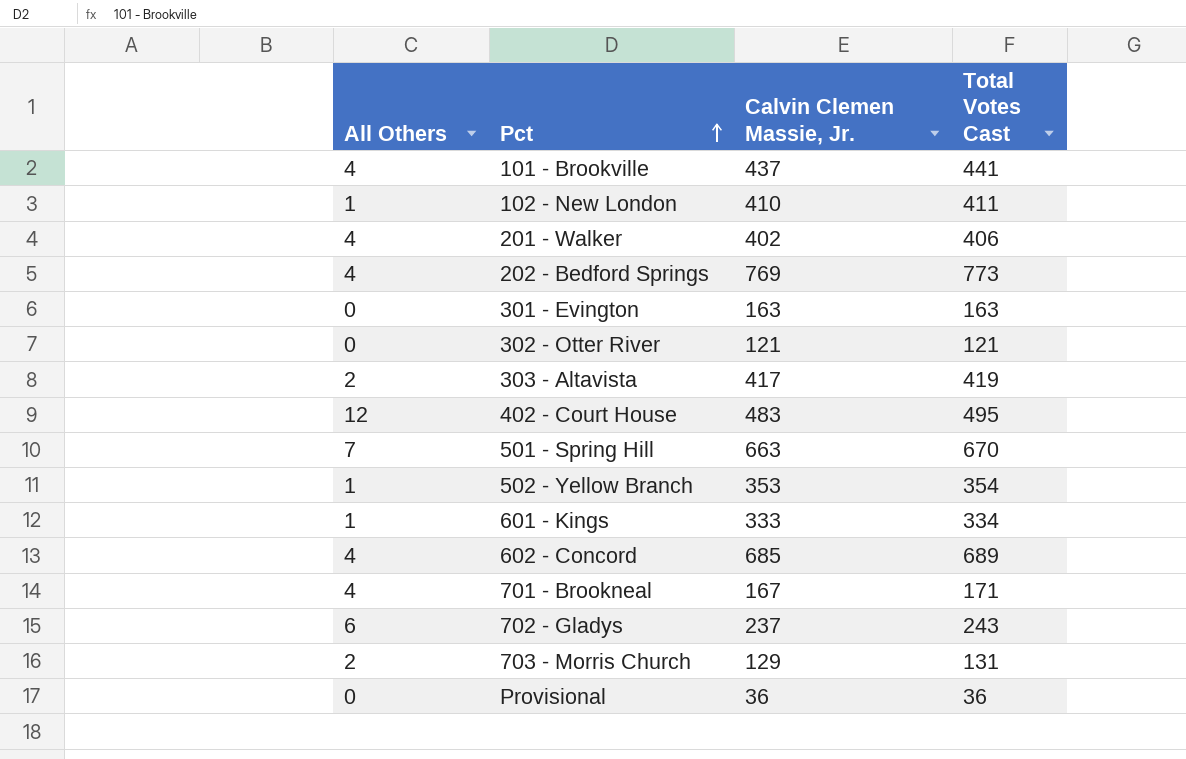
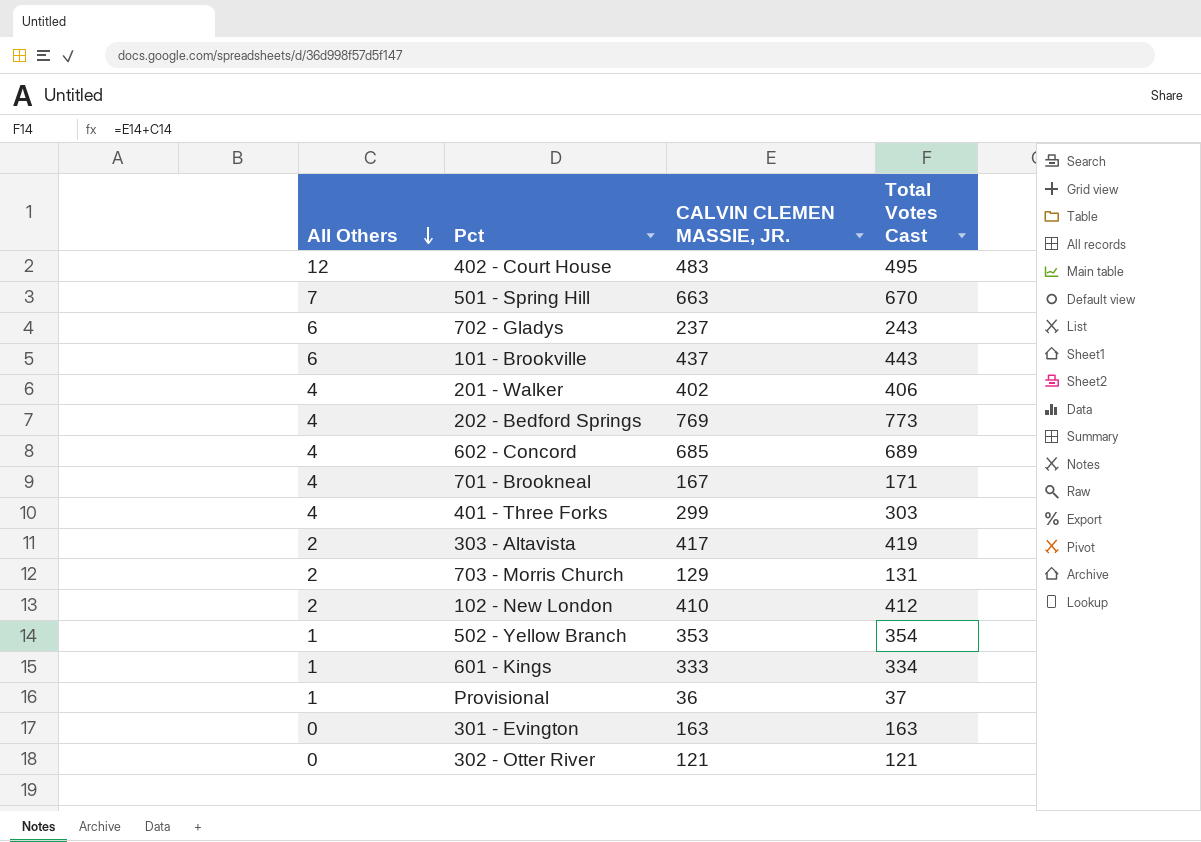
row order: Pct ascending -> All Others descending
column name: Calvin Clemen Massie, Jr. -> CALVIN CLEMEN MASSIE, JR.
101 - Brookville | All Others: 4 -> 6
101 - Brookville | Total Votes Cast: 441 -> 443
row 401 - Three Forks: none -> 4 | 299 | 303
102 - New London | All Others: 1 -> 2
102 - New London | Total Votes Cast: 411 -> 412
Provisional | All Others: 0 -> 1
Provisional | Total Votes Cast: 36 -> 37

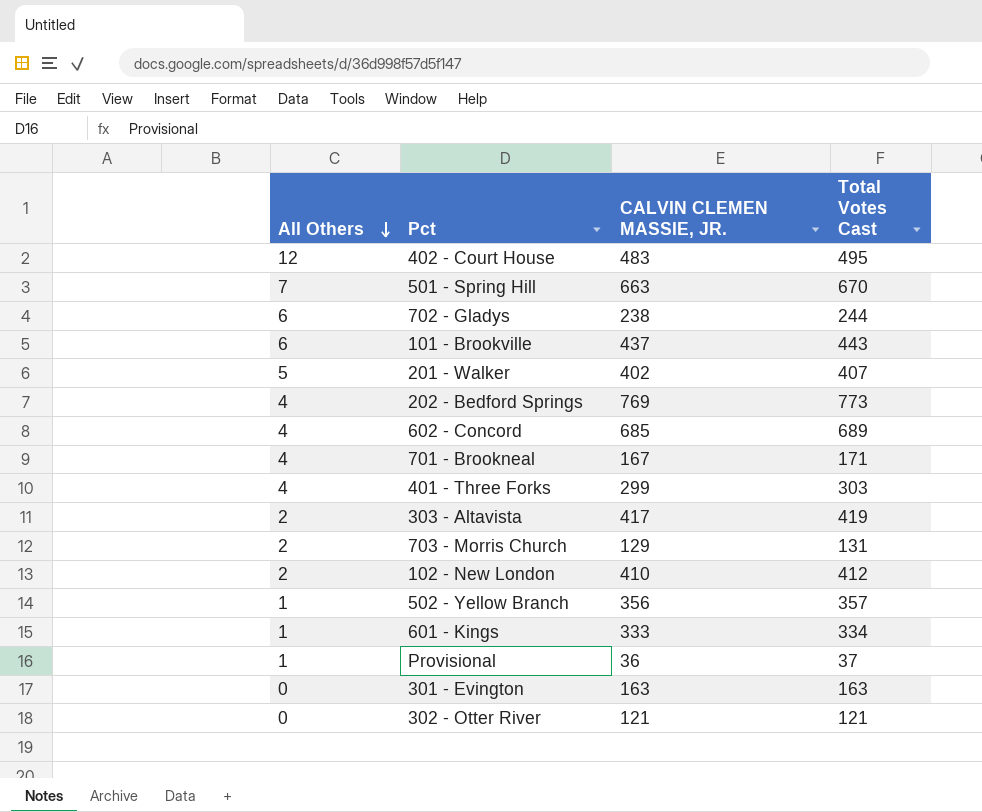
702 - Gladys | CALVIN CLEMEN MASSIE, JR.: 237 -> 238
702 - Gladys | Total Votes Cast: 243 -> 244
201 - Walker | All Others: 4 -> 5
201 - Walker | Total Votes Cast: 406 -> 407
502 - Yellow Branch | CALVIN CLEMEN MASSIE, JR.: 353 -> 356
502 - Yellow Branch | Total Votes Cast: 354 -> 357

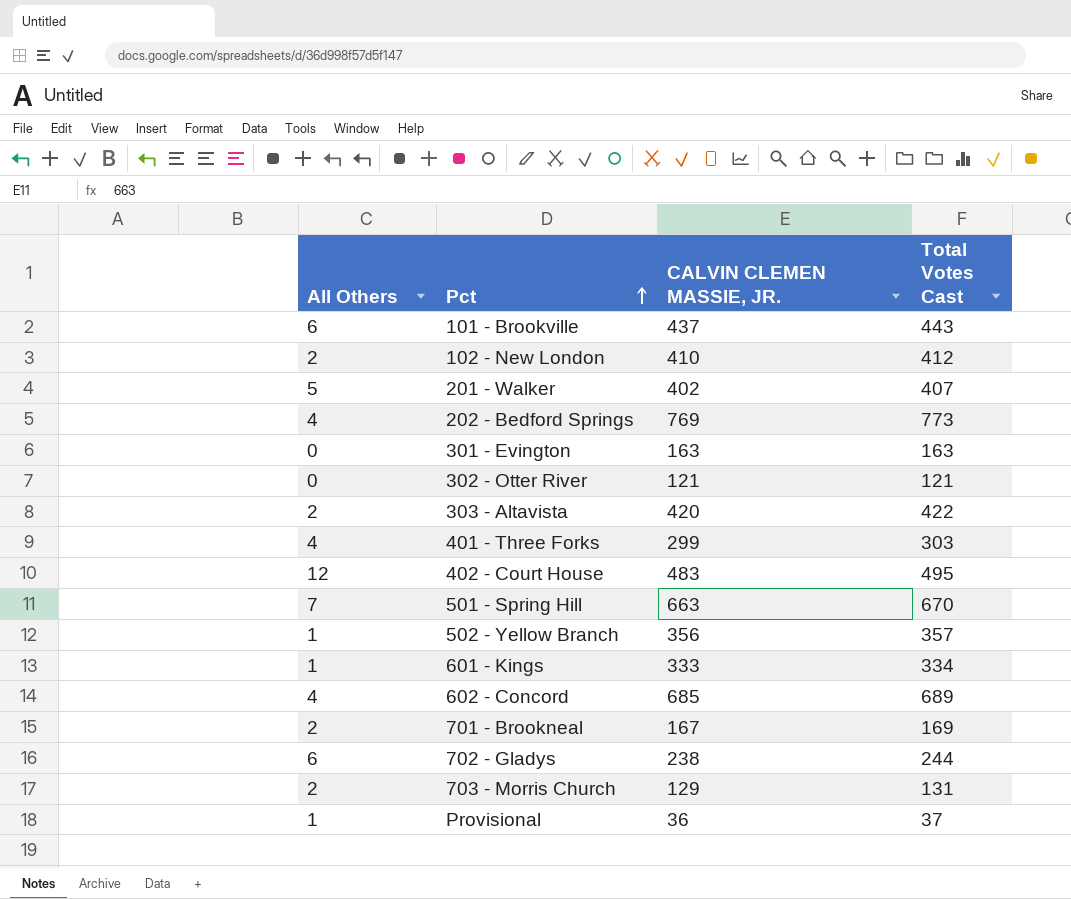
row order: All Others descending -> Pct ascending
303 - Altavista | CALVIN CLEMEN MASSIE, JR.: 417 -> 420
303 - Altavista | Total Votes Cast: 419 -> 422
701 - Brookneal | All Others: 4 -> 2
701 - Brookneal | Total Votes Cast: 171 -> 169

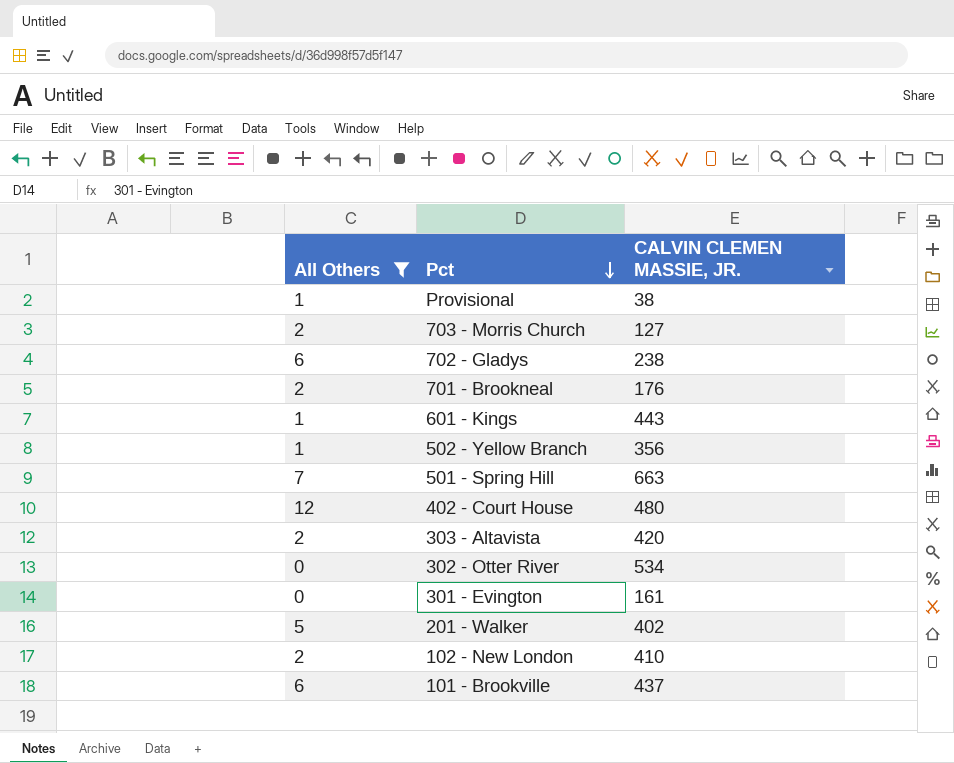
filter: none -> All Others != 4
row order: Pct ascending -> Pct descending
column Total Votes Cast | formula: [All Others] + [CALVIN CLEMEN MASSIE, JR.] -> none
Provisional | CALVIN CLEMEN MASSIE, JR.: 36 -> 38
703 - Morris Church | CALVIN CLEMEN MASSIE, JR.: 129 -> 127
701 - Brookneal | CALVIN CLEMEN MASSIE, JR.: 167 -> 176
601 - Kings | CALVIN CLEMEN MASSIE, JR.: 333 -> 443
402 - Court House | CALVIN CLEMEN MASSIE, JR.: 483 -> 480
302 - Otter River | CALVIN CLEMEN MASSIE, JR.: 121 -> 534
301 - Evington | CALVIN CLEMEN MASSIE, JR.: 163 -> 161

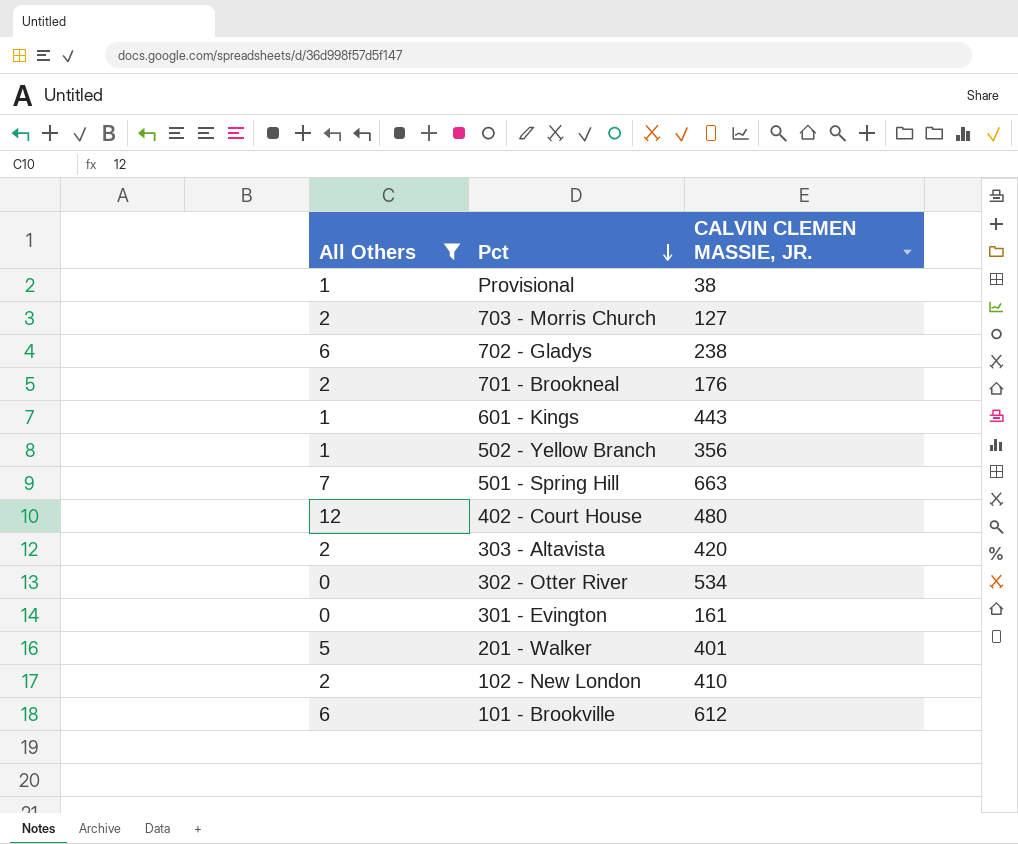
201 - Walker | CALVIN CLEMEN MASSIE, JR.: 402 -> 401
101 - Brookville | CALVIN CLEMEN MASSIE, JR.: 437 -> 612

